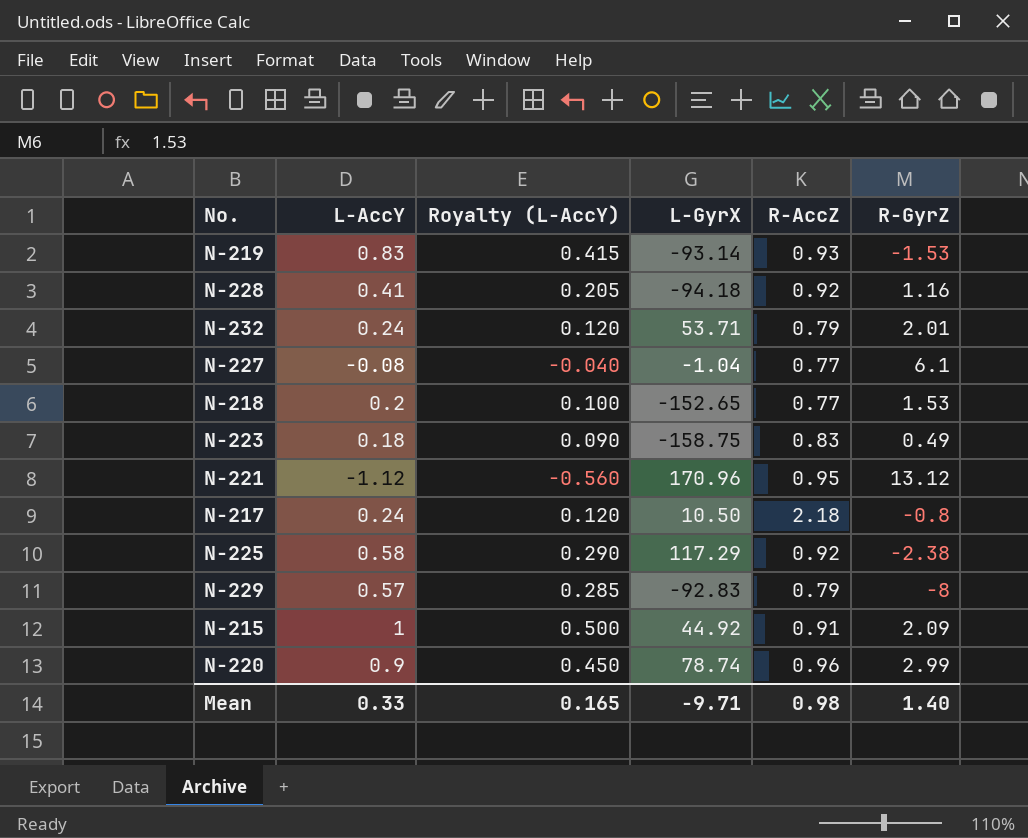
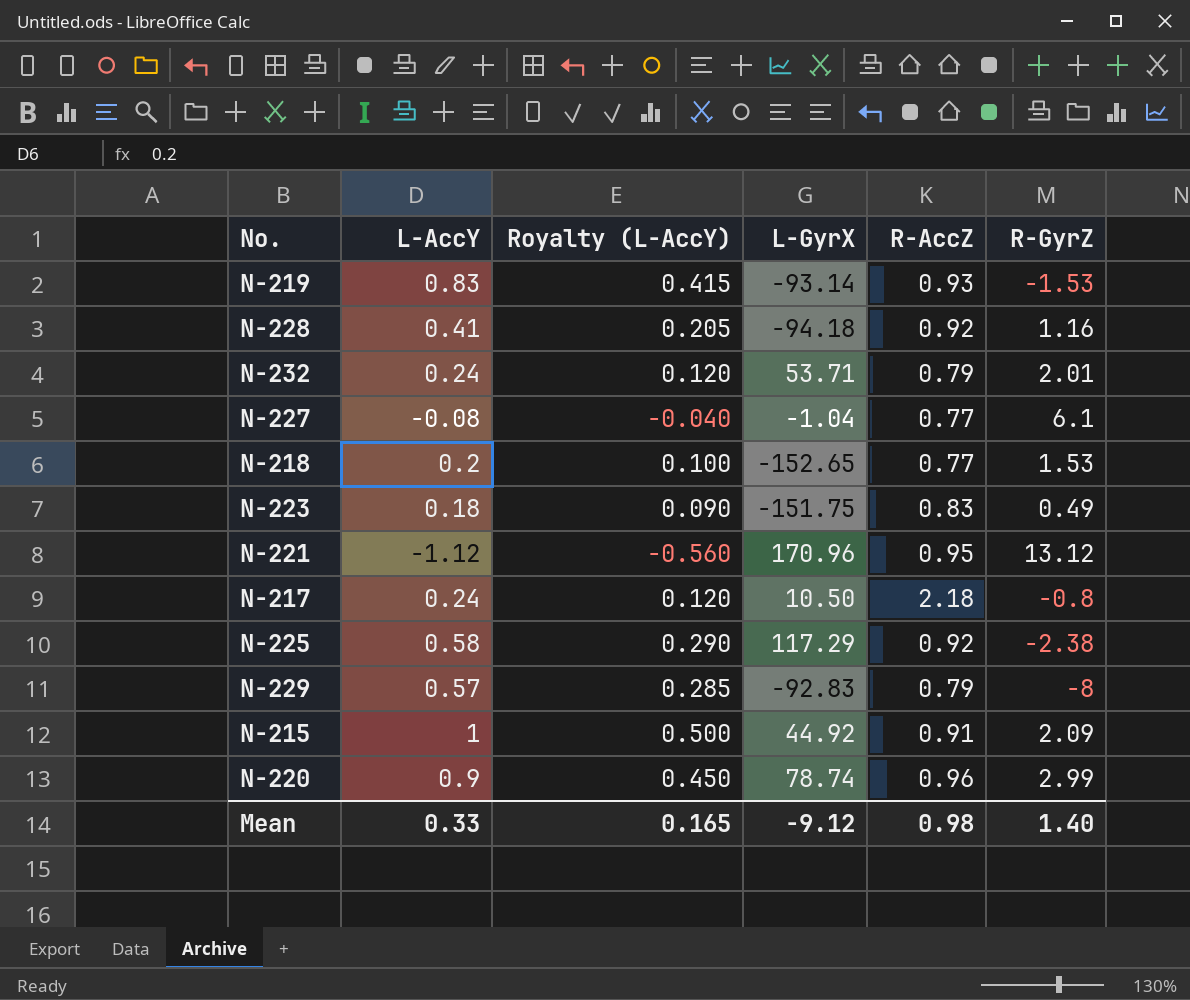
N-223 | L-GyrX: -158.75 -> -151.75
Mean | L-GyrX: -9.71 -> -9.12

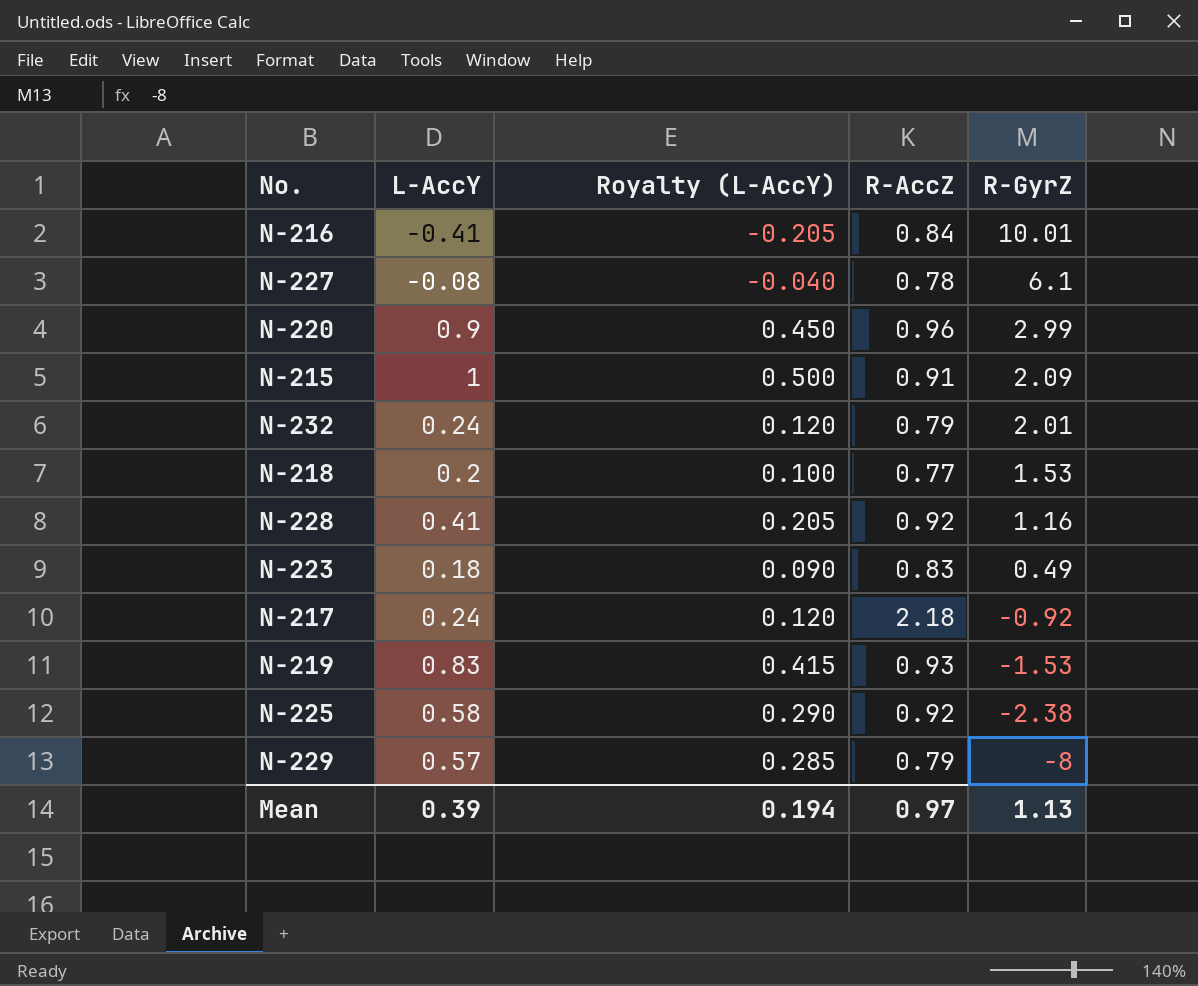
row order: none -> R-GyrZ descending
column L-GyrX | position: 4 -> none
row N-221: -1.12 | -0.560 | 170.96 | 0.95 | 13.12 -> none
row N-216: none -> -0.41 | -0.205 | 0.84 | 10.01
N-227 | R-AccZ: 0.77 -> 0.78
N-217 | R-GyrZ: -0.8 -> -0.92
Mean | L-AccY: 0.33 -> 0.39
Mean | Royalty (L-AccY): 0.165 -> 0.194
Mean | R-AccZ: 0.98 -> 0.97
Mean | R-GyrZ: 1.40 -> 1.13

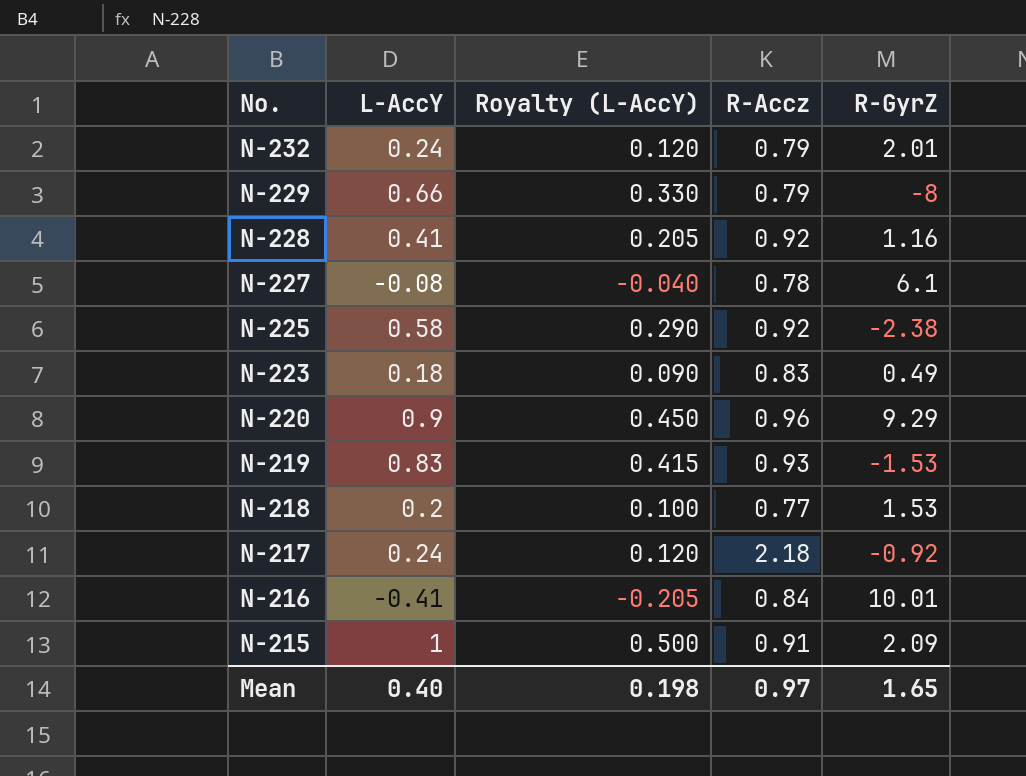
row order: R-GyrZ descending -> No. descending
column name: R-AccZ -> R-Accz
N-229 | L-AccY: 0.57 -> 0.66
N-229 | Royalty (L-AccY): 0.285 -> 0.330
N-220 | R-GyrZ: 2.99 -> 9.29
Mean | L-AccY: 0.39 -> 0.40
Mean | Royalty (L-AccY): 0.194 -> 0.198
Mean | R-GyrZ: 1.13 -> 1.65

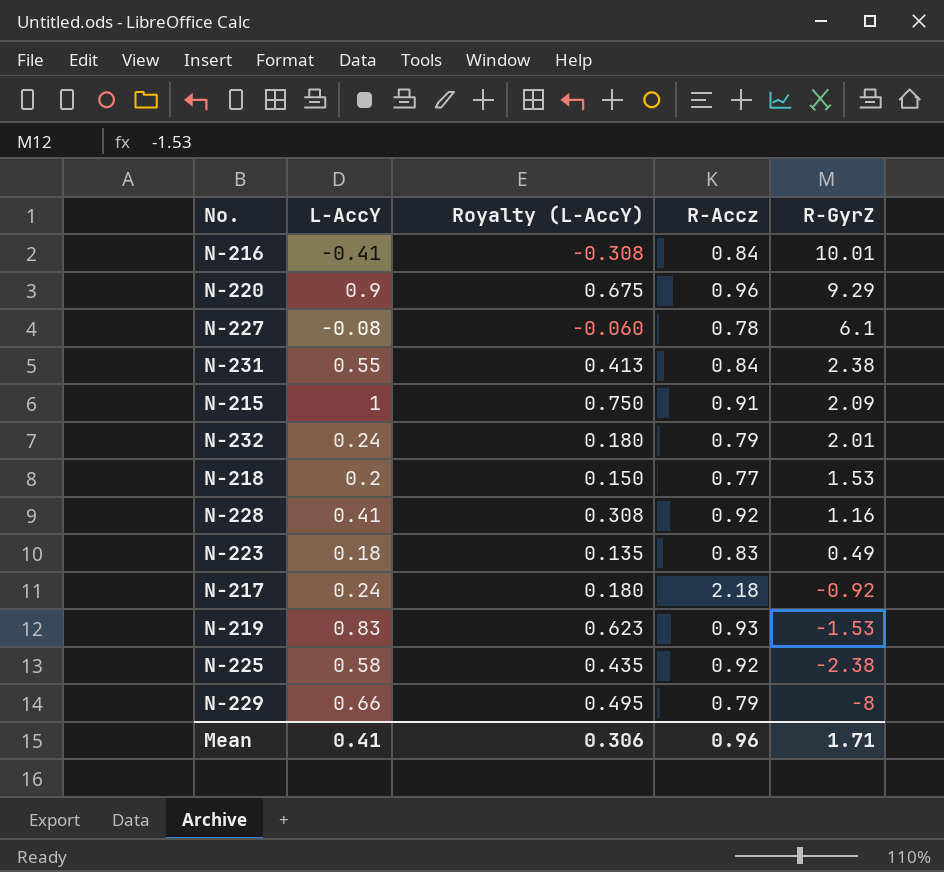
row order: No. descending -> R-GyrZ descending
column Royalty (L-AccY) | formula: [L-AccY] * 0.5 -> [L-AccY] * 0.75
row N-231: none -> 0.55 | 0.413 | 0.84 | 2.38
Mean | L-AccY: 0.40 -> 0.41
Mean | Royalty (L-AccY): 0.198 -> 0.306
Mean | R-Accz: 0.97 -> 0.96
Mean | R-GyrZ: 1.65 -> 1.71

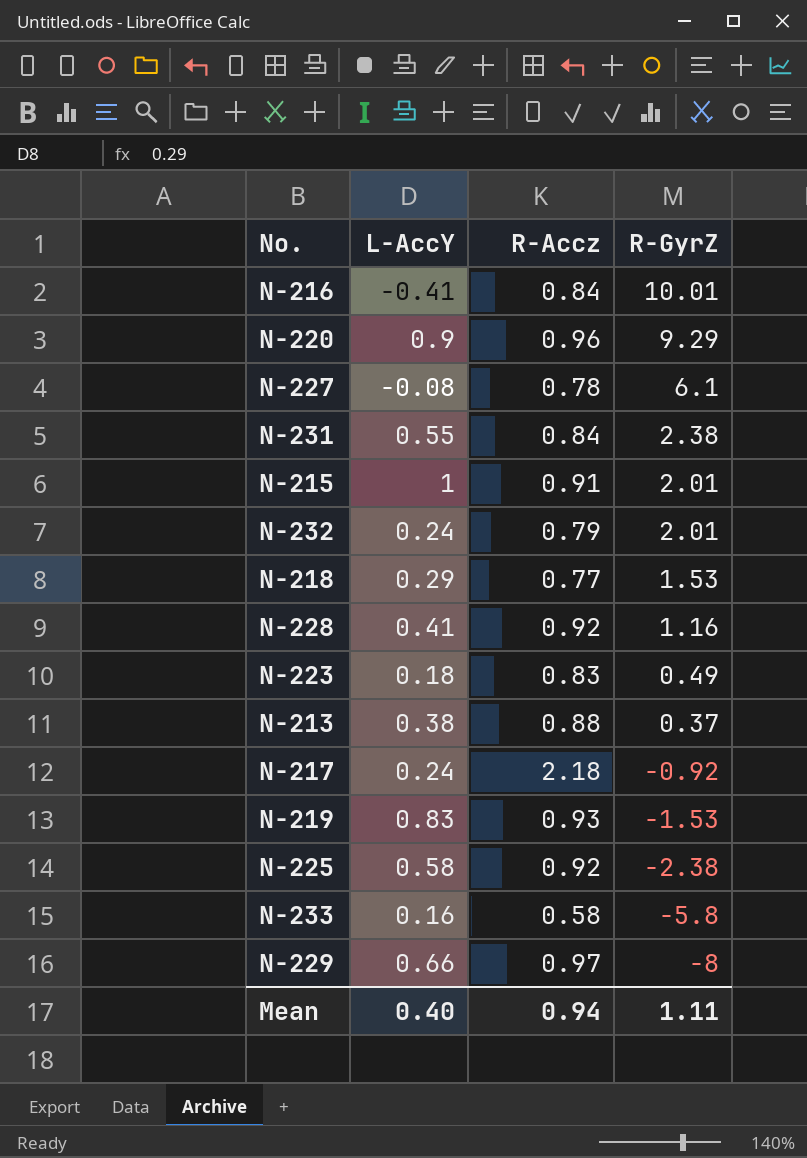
column Royalty (L-AccY) | formula: [L-AccY] * 0.75 -> none
N-215 | R-GyrZ: 2.09 -> 2.01
N-218 | L-AccY: 0.2 -> 0.29
row N-213: none -> 0.38 | 0.88 | 0.37
row N-233: none -> 0.16 | 0.58 | -5.8
N-229 | R-Accz: 0.79 -> 0.97
Mean | L-AccY: 0.41 -> 0.40
Mean | R-Accz: 0.96 -> 0.94
Mean | R-GyrZ: 1.71 -> 1.11

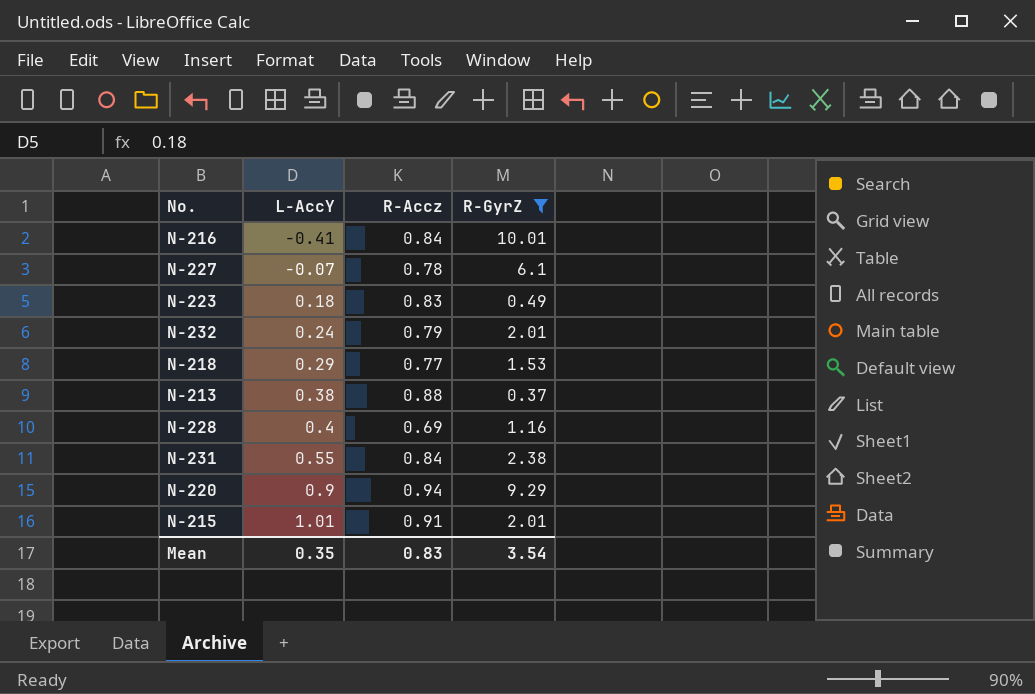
filter: none -> R-GyrZ >= 0.37
row order: R-GyrZ descending -> L-AccY ascending
N-227 | L-AccY: -0.08 -> -0.07
N-228 | L-AccY: 0.41 -> 0.4
N-228 | R-Accz: 0.92 -> 0.69
N-220 | R-Accz: 0.96 -> 0.94
N-215 | L-AccY: 1 -> 1.01
Mean | L-AccY: 0.40 -> 0.35
Mean | R-Accz: 0.94 -> 0.83
Mean | R-GyrZ: 1.11 -> 3.54

